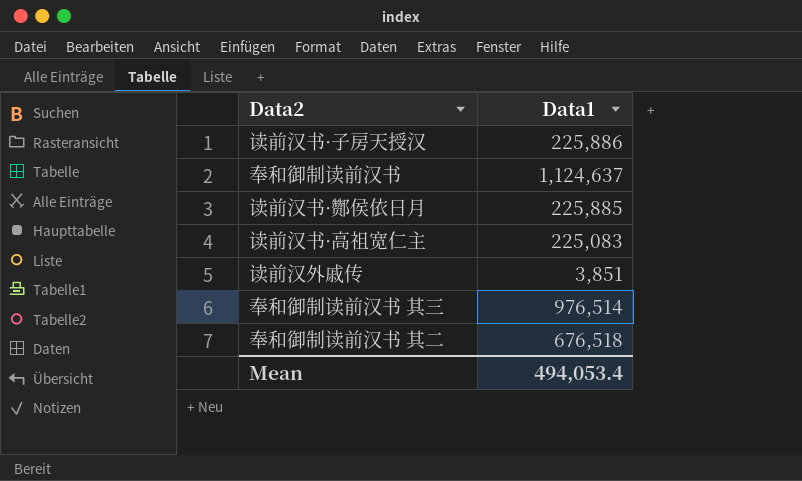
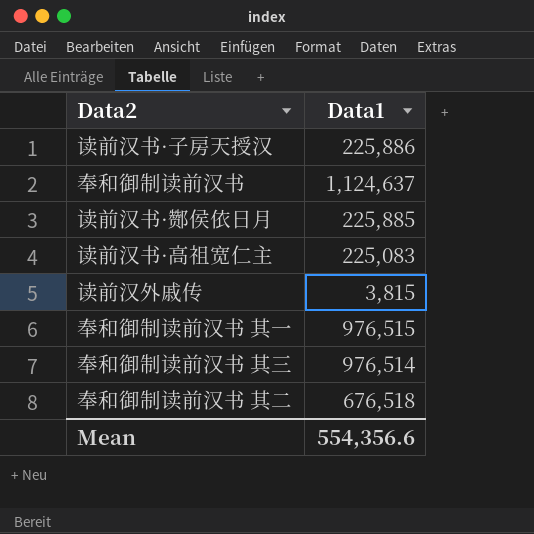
读前汉外戚传 | Data1: 3,851 -> 3,815
row 奉和御制读前汉书 其一: none -> 976,515
Mean | Data1: 494,053.4 -> 554,356.6

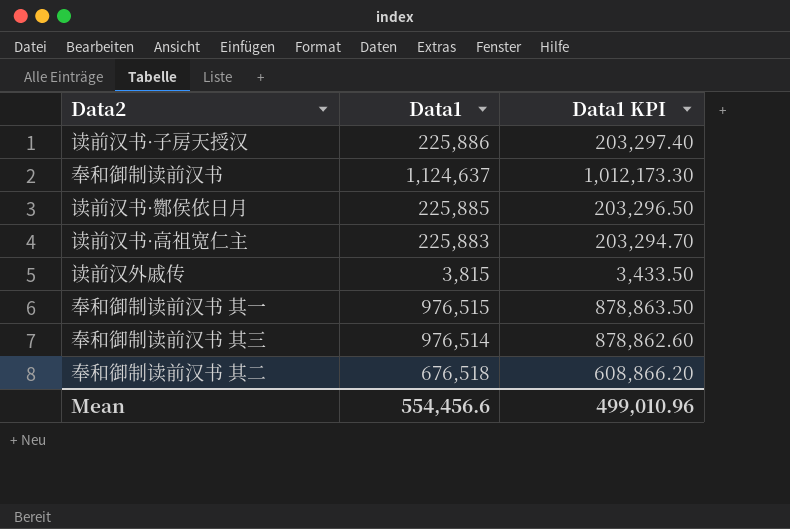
column Data1 KPI | formula: none -> [Data1] * 0.9
读前汉书·高祖宽仁主 | Data1: 225,083 -> 225,883
Mean | Data1: 554,356.6 -> 554,456.6

